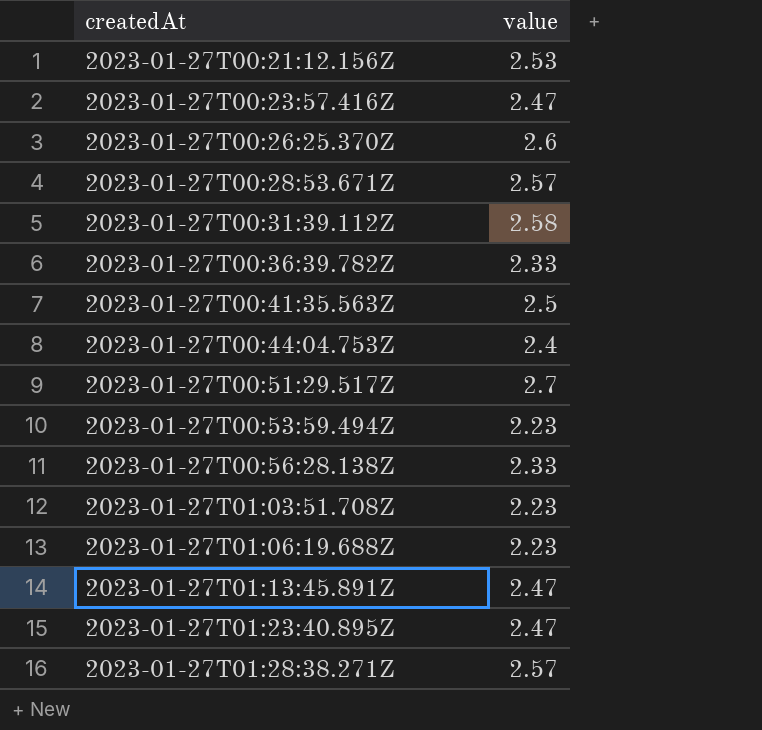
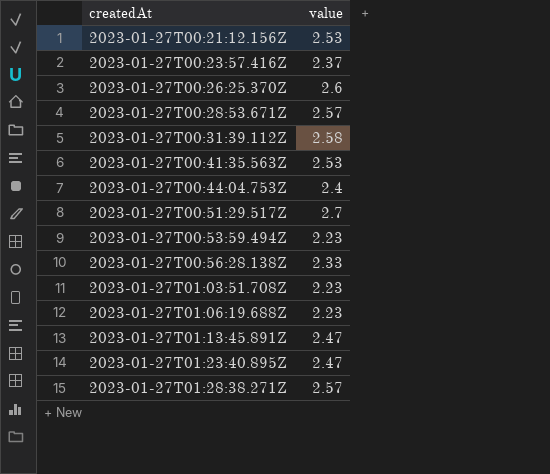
row 2023-01-27T00:36:39.782Z: 2.33 -> none
2023-01-27T00:23:57.416Z | value: 2.47 -> 2.37
2023-01-27T00:41:35.563Z | value: 2.5 -> 2.53

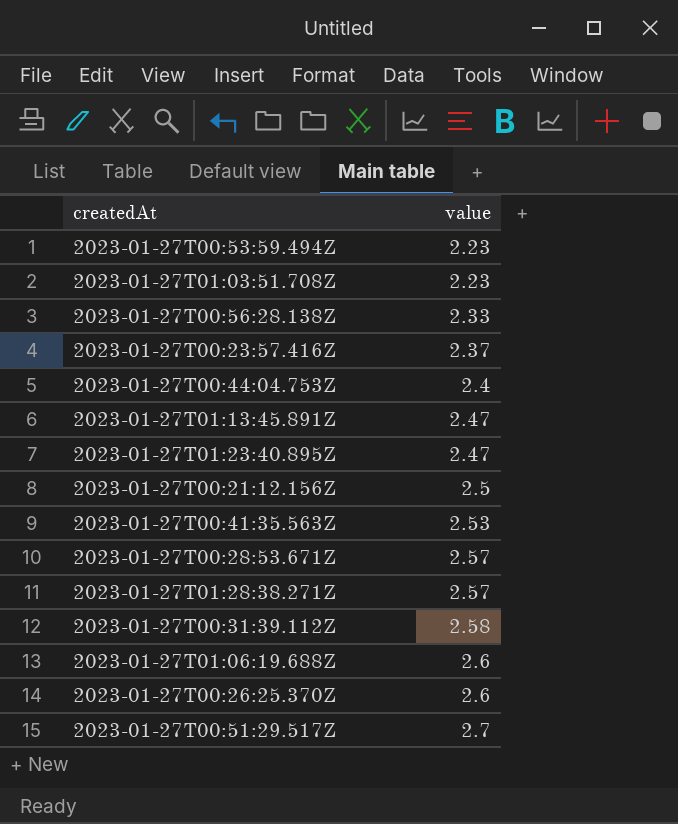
row order: createdAt ascending -> value ascending
2023-01-27T00:21:12.156Z | value: 2.53 -> 2.5
2023-01-27T01:06:19.688Z | value: 2.23 -> 2.6

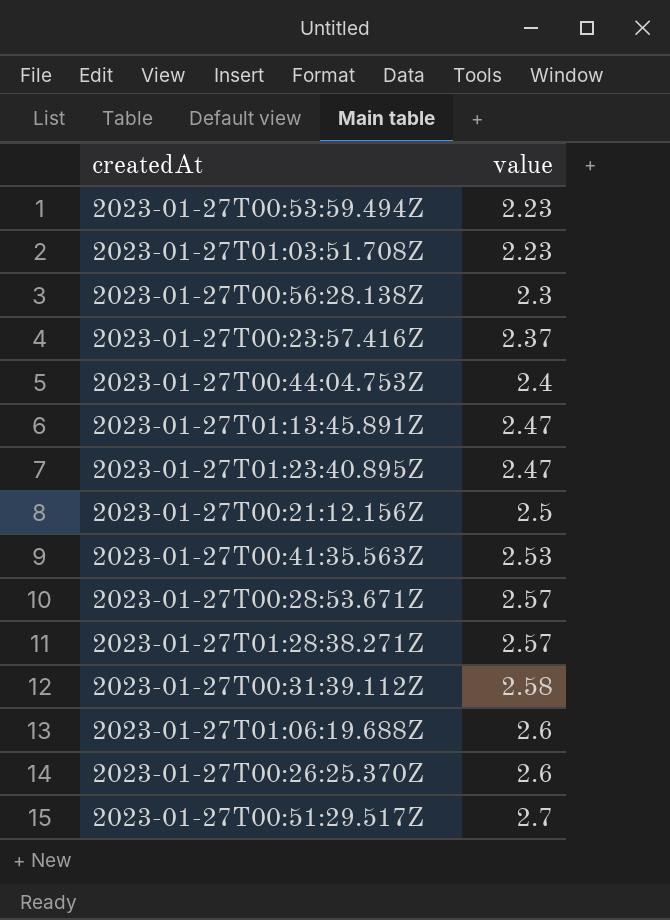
2023-01-27T00:56:28.138Z | value: 2.33 -> 2.3

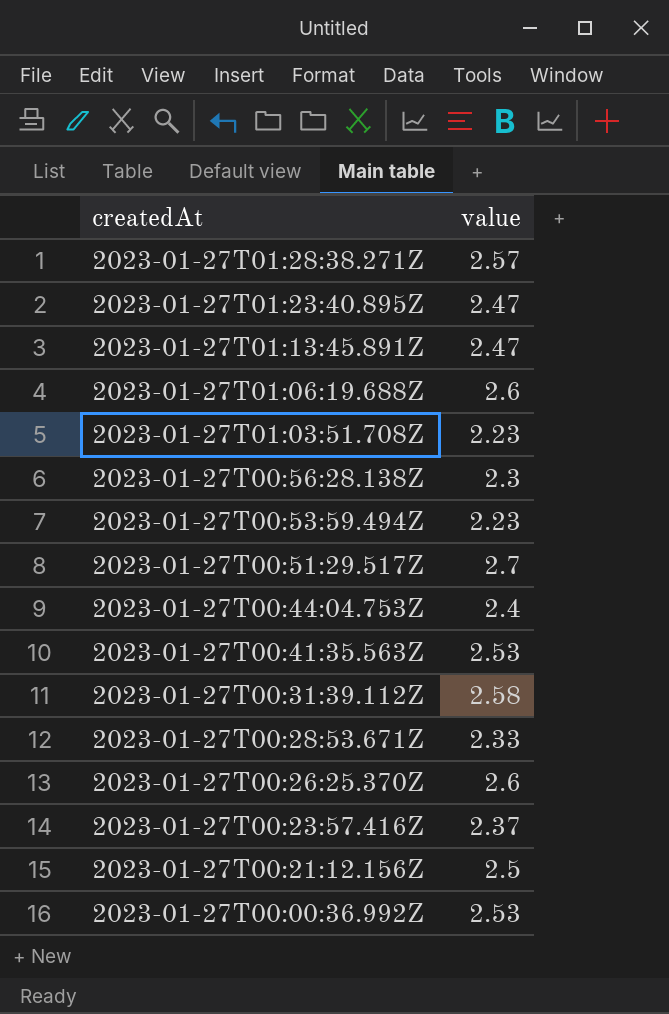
row order: value ascending -> createdAt descending
2023-01-27T00:28:53.671Z | value: 2.57 -> 2.33
row 2023-01-27T00:00:36.992Z: none -> 2.53

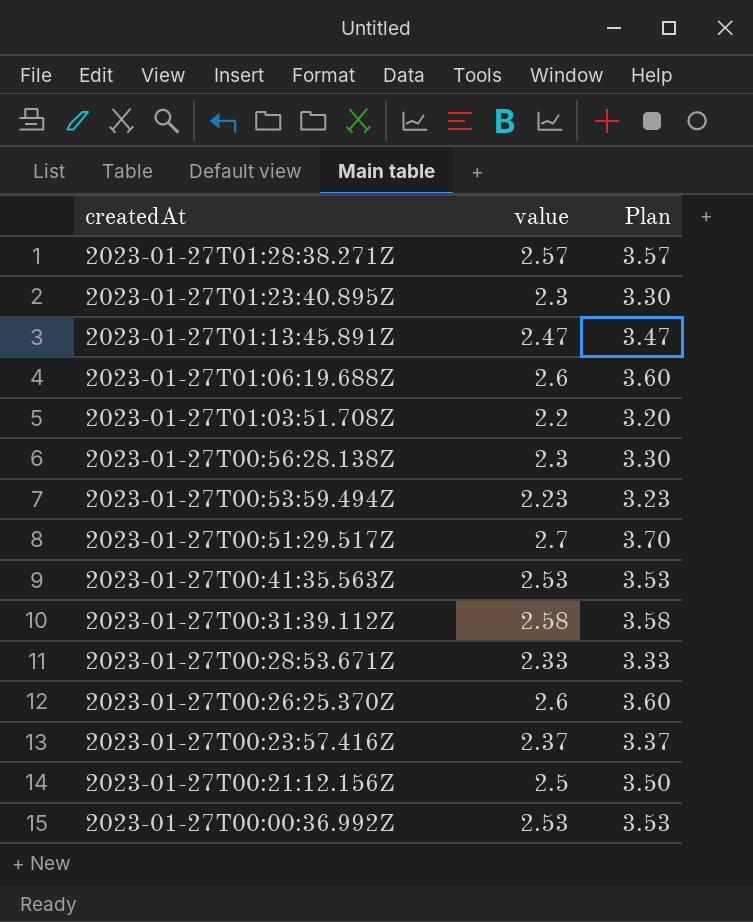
column Plan | formula: none -> [value] + 1
row 2023-01-27T00:44:04.753Z: 2.4 -> none
2023-01-27T01:23:40.895Z | value: 2.47 -> 2.3
2023-01-27T01:03:51.708Z | value: 2.23 -> 2.2

